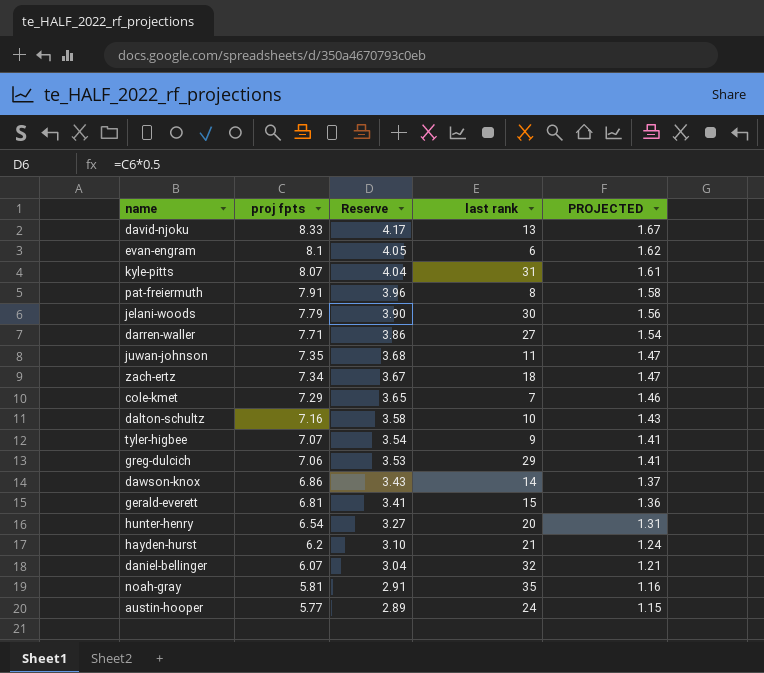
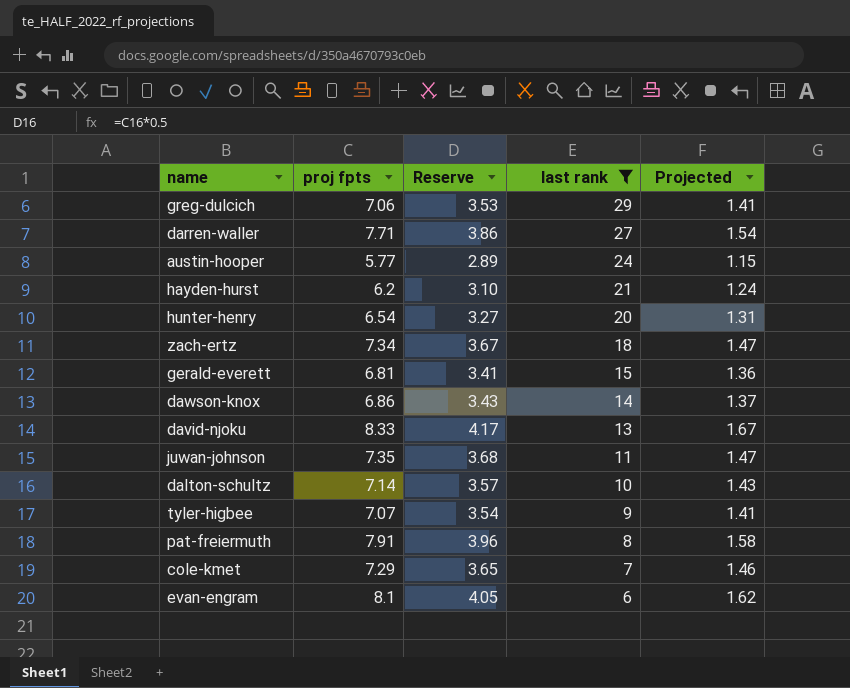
filter: none -> last rank <= 29
row order: proj fpts descending -> last rank descending
column name: PROJECTED -> Projected
dalton-schultz | proj fpts: 7.16 -> 7.14
dalton-schultz | Reserve: 3.58 -> 3.57

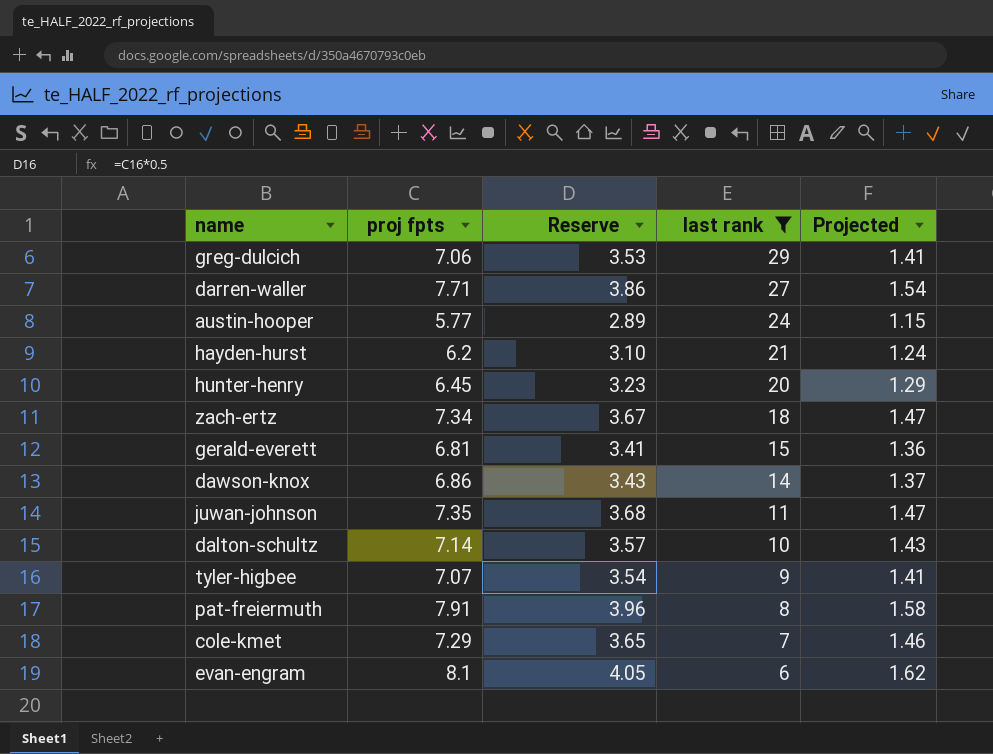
row david-njoku: 8.33 | 4.17 | 13 | 1.67 -> none
hunter-henry | proj fpts: 6.54 -> 6.45
hunter-henry | Reserve: 3.27 -> 3.23
hunter-henry | Projected: 1.31 -> 1.29

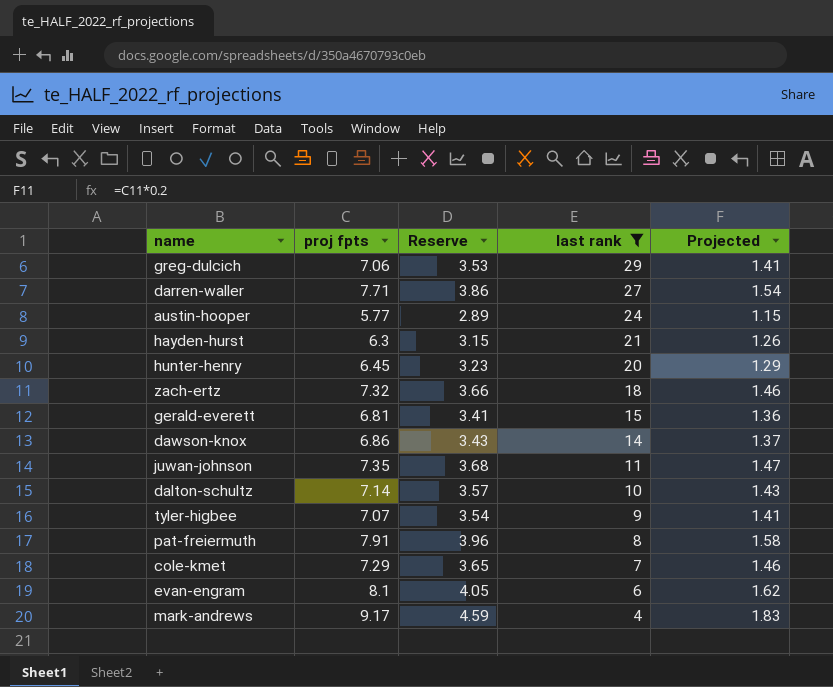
hayden-hurst | proj fpts: 6.2 -> 6.3
hayden-hurst | Reserve: 3.10 -> 3.15
hayden-hurst | Projected: 1.24 -> 1.26
zach-ertz | proj fpts: 7.34 -> 7.32
zach-ertz | Reserve: 3.67 -> 3.66
zach-ertz | Projected: 1.47 -> 1.46
row mark-andrews: none -> 9.17 | 4.59 | 4 | 1.83

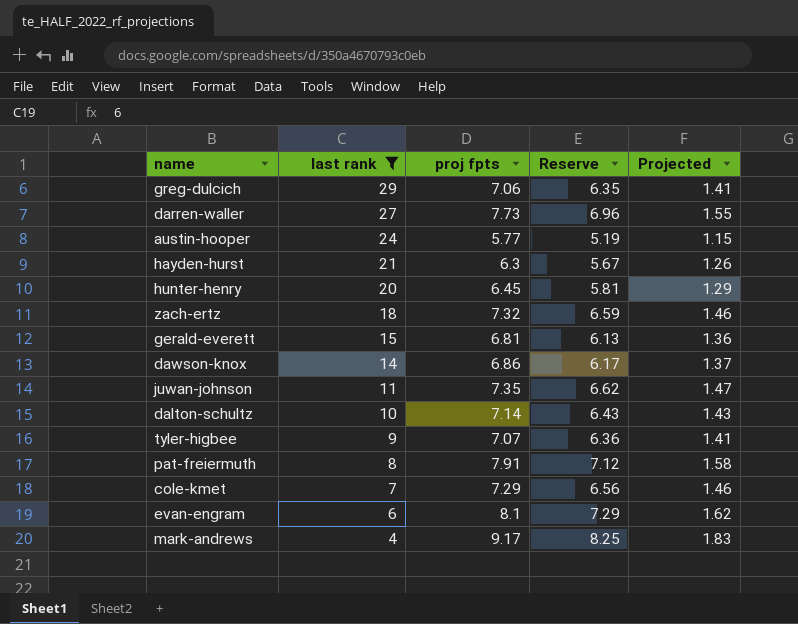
column last rank | position: 4 -> 2
column Reserve | formula: [proj fpts] * 0.5 -> [proj fpts] * 0.9
darren-waller | proj fpts: 7.71 -> 7.73
darren-waller | Projected: 1.54 -> 1.55

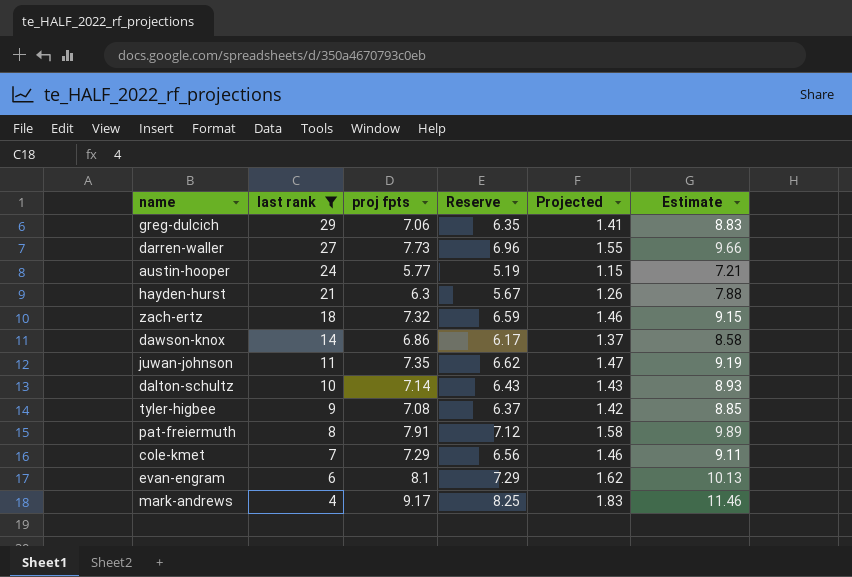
column Estimate | formula: none -> [proj fpts] * 1.25
row hunter-henry: 20 | 6.45 | 5.81 | 1.29 -> none
row gerald-everett: 15 | 6.81 | 6.13 | 1.36 -> none
tyler-higbee | proj fpts: 7.07 -> 7.08
tyler-higbee | Reserve: 6.36 -> 6.37
tyler-higbee | Projected: 1.41 -> 1.42

